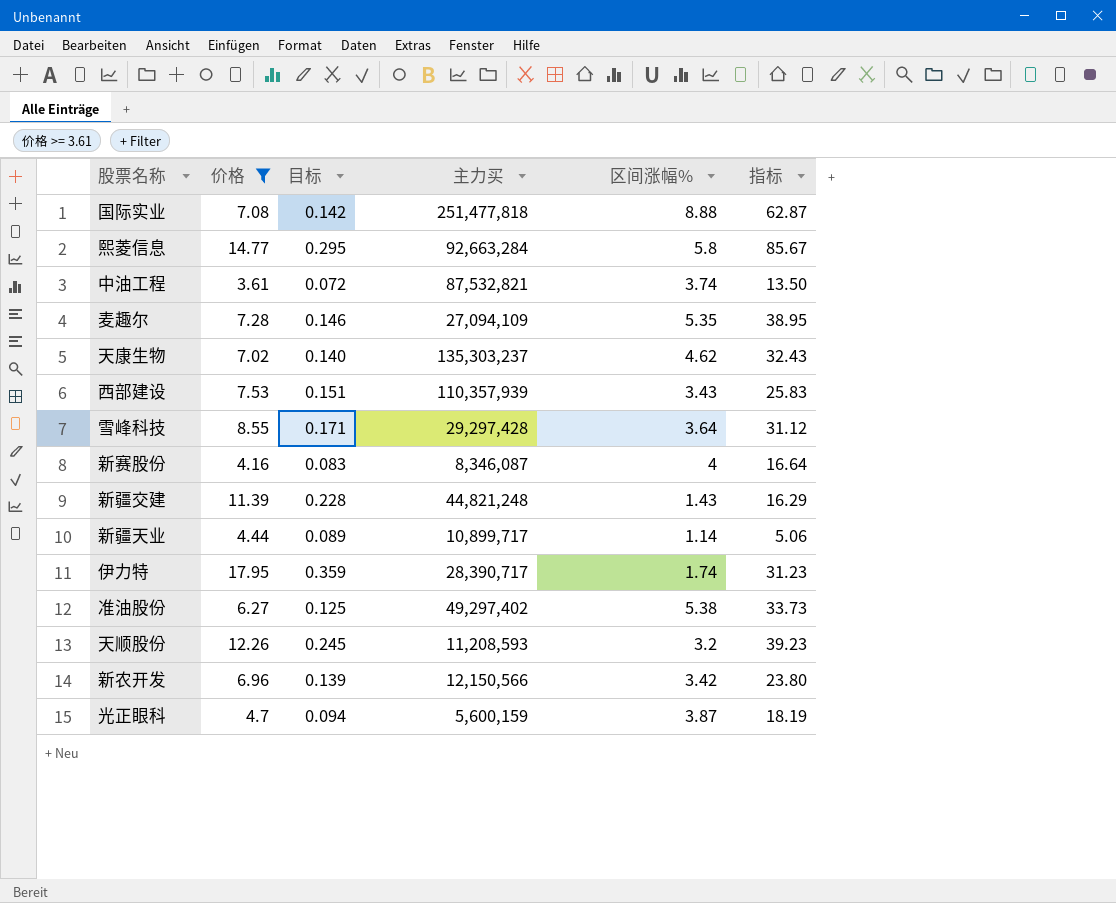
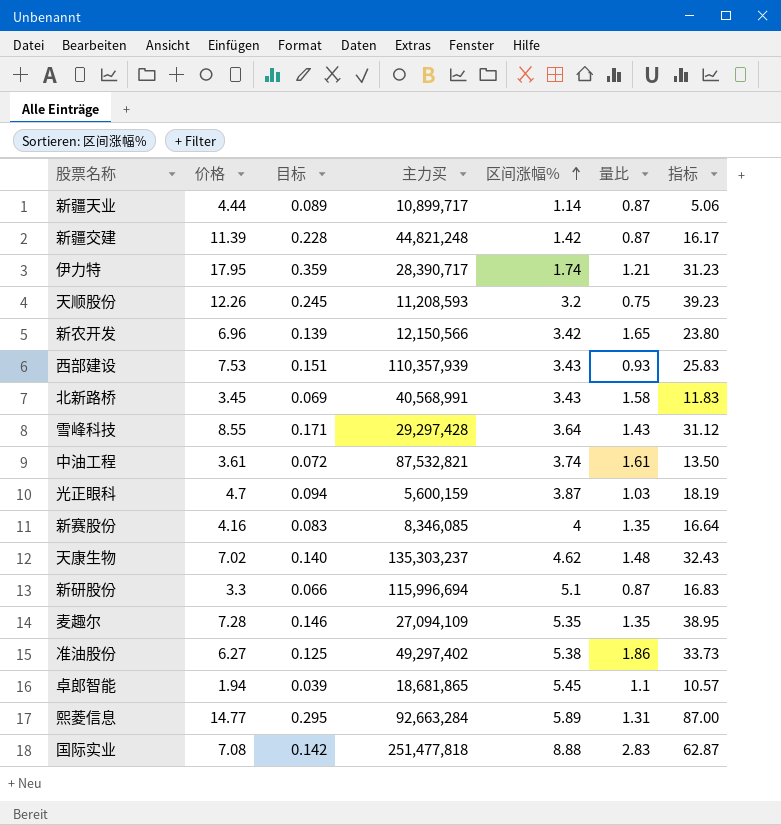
filter: 价格 >= 3.61 -> none
row order: none -> 区间涨幅% ascending
column 量比 | position: none -> 6
新疆交建 | 区间涨幅%: 1.43 -> 1.42
新疆交建 | 指标: 16.29 -> 16.17
新赛股份 | 主力买: 8,346,087 -> 8,346,085
熙菱信息 | 区间涨幅%: 5.8 -> 5.89
熙菱信息 | 指标: 85.67 -> 87.00

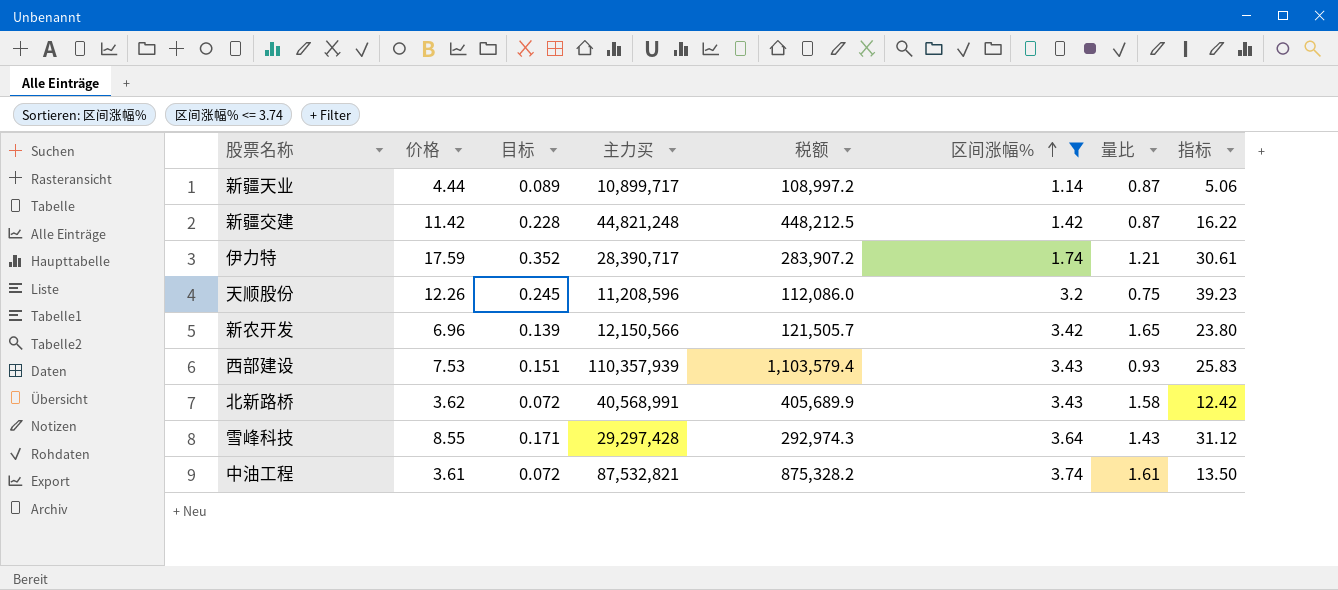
filter: none -> 区间涨幅% <= 3.74
column 税额 | formula: none -> [主力买] * 0.01
新疆交建 | 价格: 11.39 -> 11.42
新疆交建 | 指标: 16.17 -> 16.22
伊力特 | 价格: 17.95 -> 17.59
伊力特 | 目标: 0.359 -> 0.352
伊力特 | 指标: 31.23 -> 30.61
天顺股份 | 主力买: 11,208,593 -> 11,208,596
北新路桥 | 价格: 3.45 -> 3.62
北新路桥 | 目标: 0.069 -> 0.072
北新路桥 | 指标: 11.83 -> 12.42

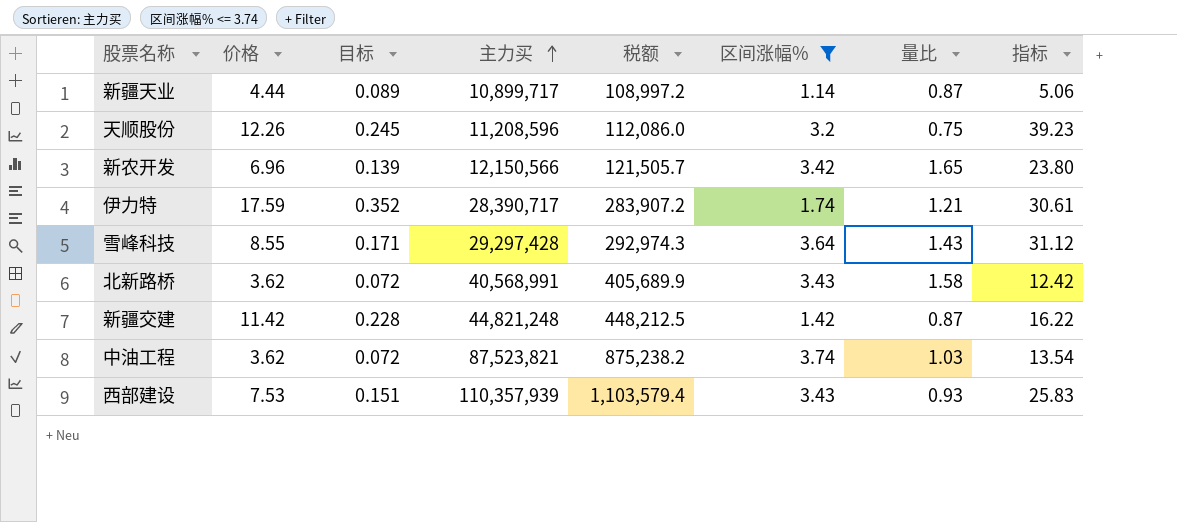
row order: 区间涨幅% ascending -> 主力买 ascending
中油工程 | 价格: 3.61 -> 3.62
中油工程 | 主力买: 87,532,821 -> 87,523,821
中油工程 | 税额: 875,328.2 -> 875,238.2
中油工程 | 量比: 1.61 -> 1.03
中油工程 | 指标: 13.50 -> 13.54

